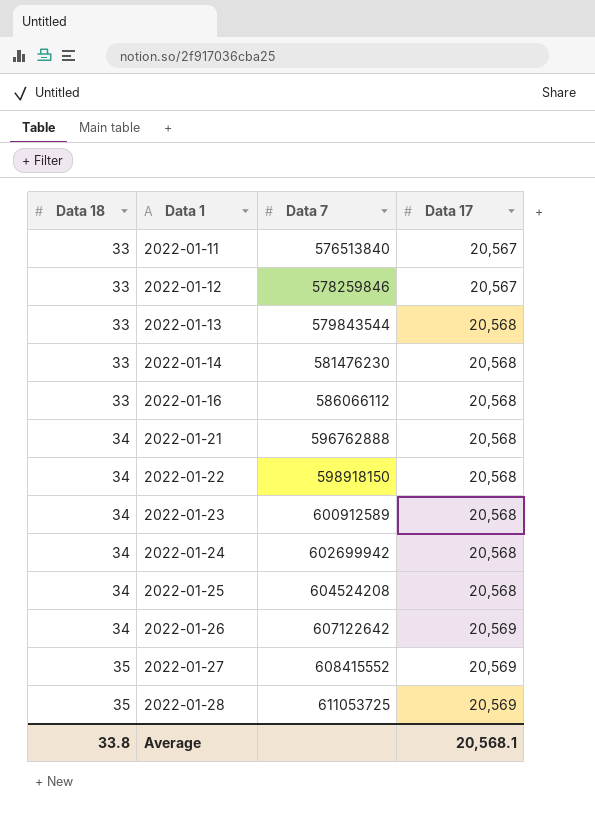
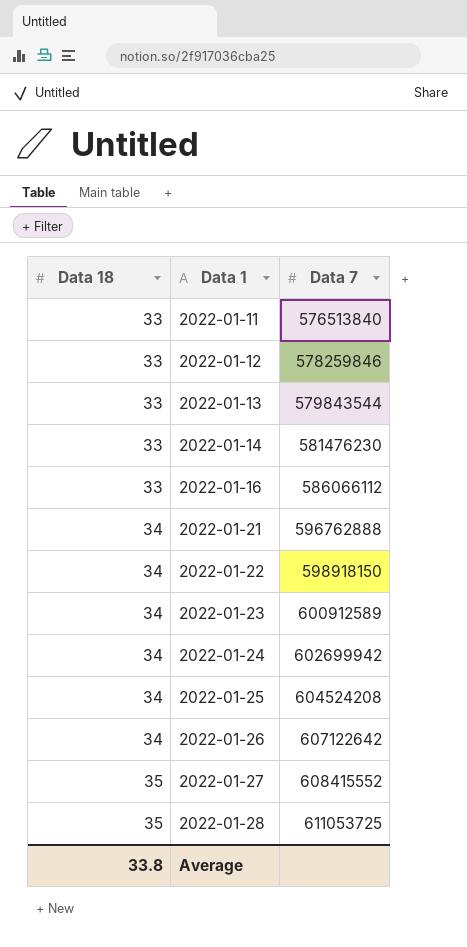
column Data 17 | position: 4 -> none

